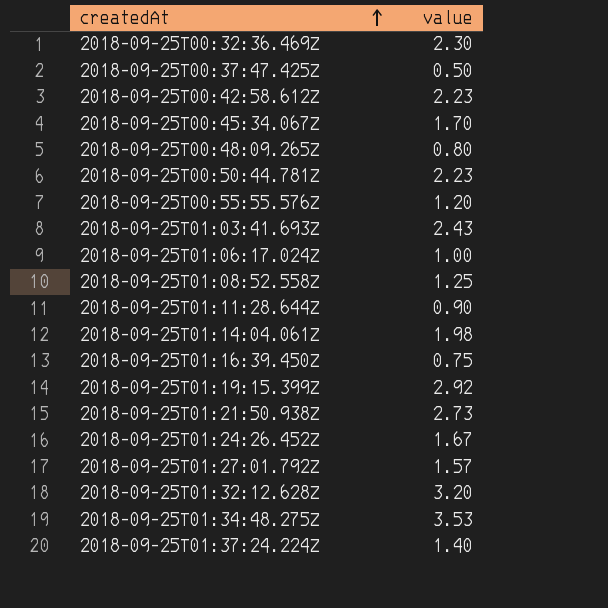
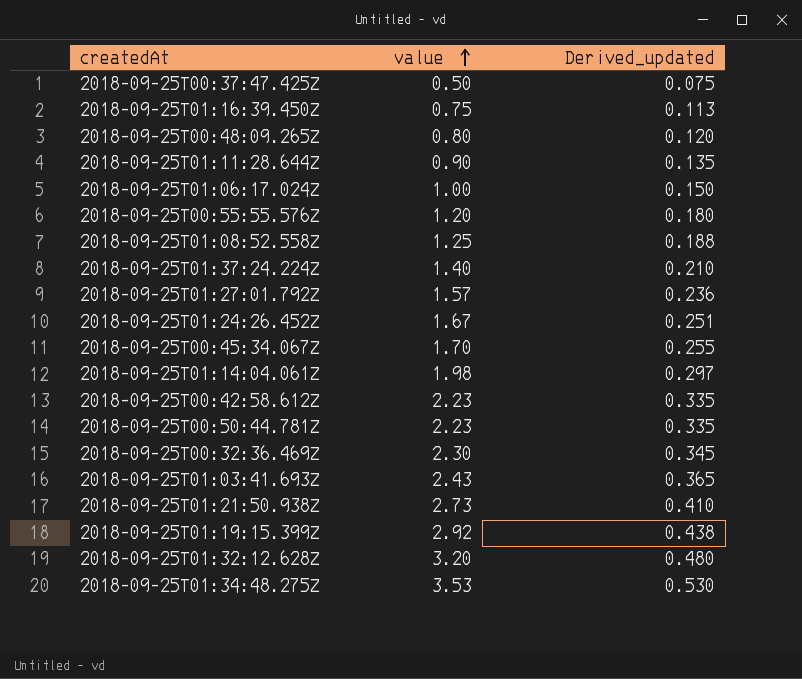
row order: createdAt ascending -> value ascending
column Derived_updated | formula: none -> [value] * 0.15

